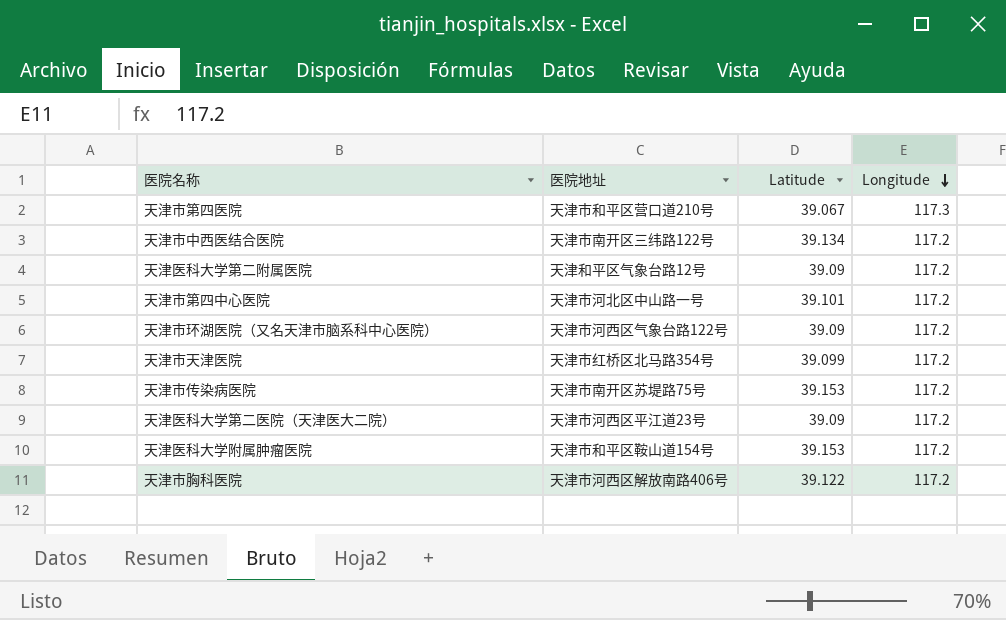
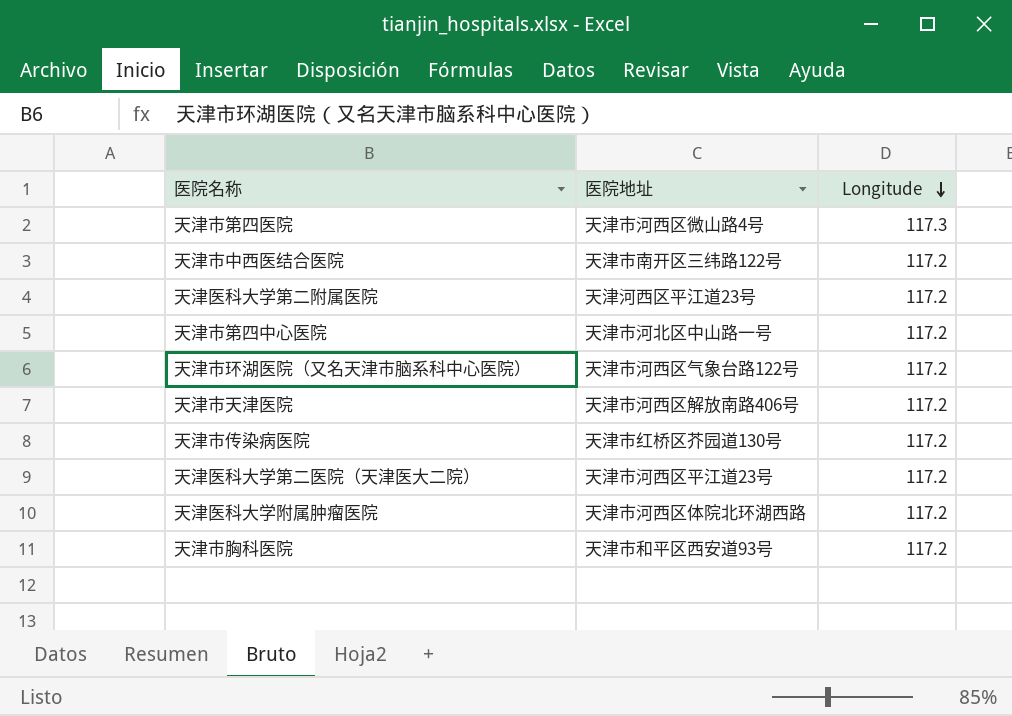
column Latitude | position: 3 -> none
天津市第四医院 | 医院地址: 天津市和平区营口道210号 -> 天津市河西区微山路4号
天津医科大学第二附属医院 | 医院地址: 天津和平区气象台路12号 -> 天津河西区平江道23号
天津市天津医院 | 医院地址: 天津市红桥区北马路354号 -> 天津市河西区解放南路406号
天津市传染病医院 | 医院地址: 天津市南开区苏堤路75号 -> 天津市红桥区芥园道130号
天津医科大学附属肿瘤医院 | 医院地址: 天津市和平区鞍山道154号 -> 天津市河西区体院北环湖西路
天津市胸科医院 | 医院地址: 天津市河西区解放南路406号 -> 天津市和平区西安道93号

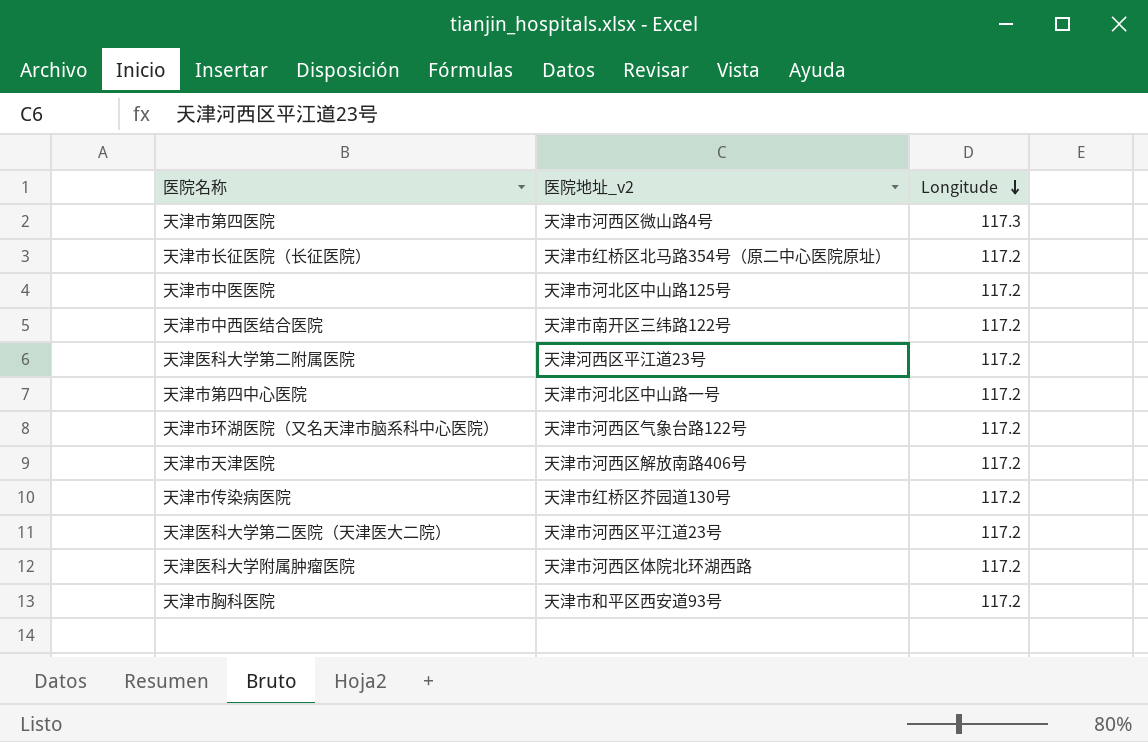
column name: 医院地址 -> 医院地址_v2
row 天津市长征医院（长征医院）: none -> 天津市红桥区北马路354号（原二中心医院原址） | 117.2
row 天津市中医医院: none -> 天津市河北区中山路125号 | 117.2

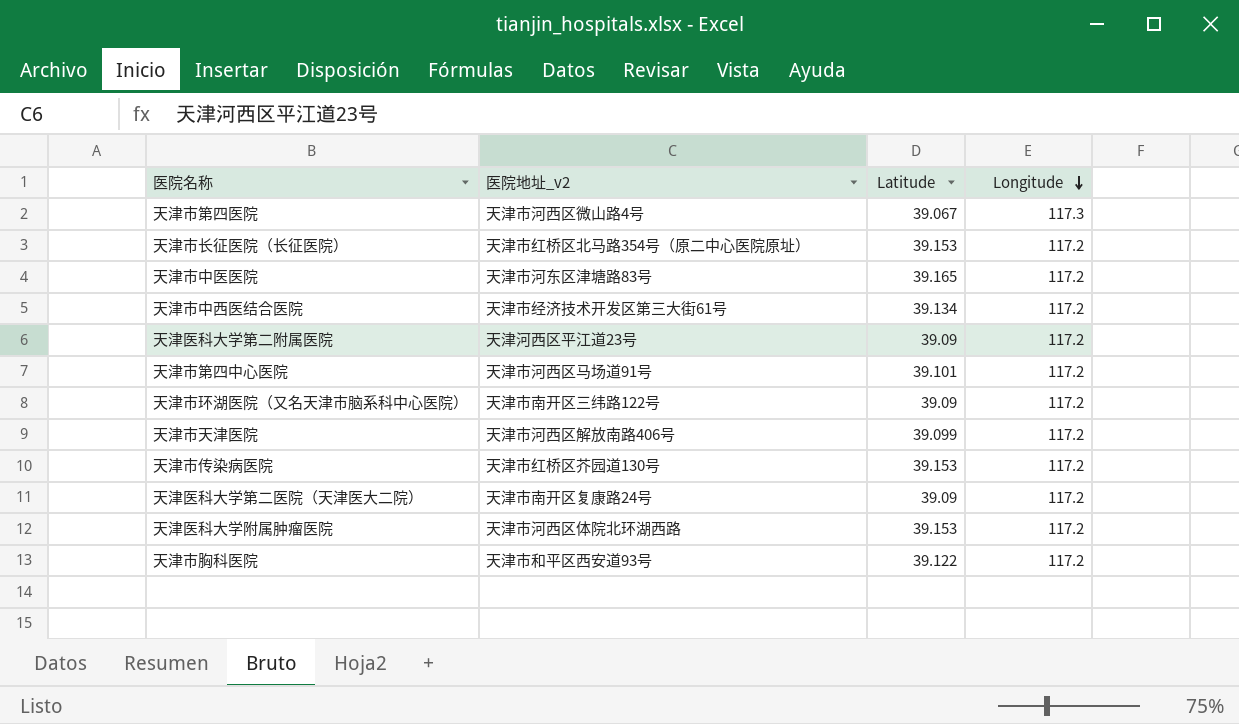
column Latitude | position: none -> 3
天津市中医医院 | 医院地址_v2: 天津市河北区中山路125号 -> 天津市河东区津塘路83号
天津市中西医结合医院 | 医院地址_v2: 天津市南开区三纬路122号 -> 天津市经济技术开发区第三大街61号
天津市第四中心医院 | 医院地址_v2: 天津市河北区中山路一号 -> 天津市河西区马场道91号
天津市环湖医院（又名天津市脑系科中心医院） | 医院地址_v2: 天津市河西区气象台路122号 -> 天津市南开区三纬路122号
天津医科大学第二医院（天津医大二院） | 医院地址_v2: 天津市河西区平江道23号 -> 天津市南开区复康路24号

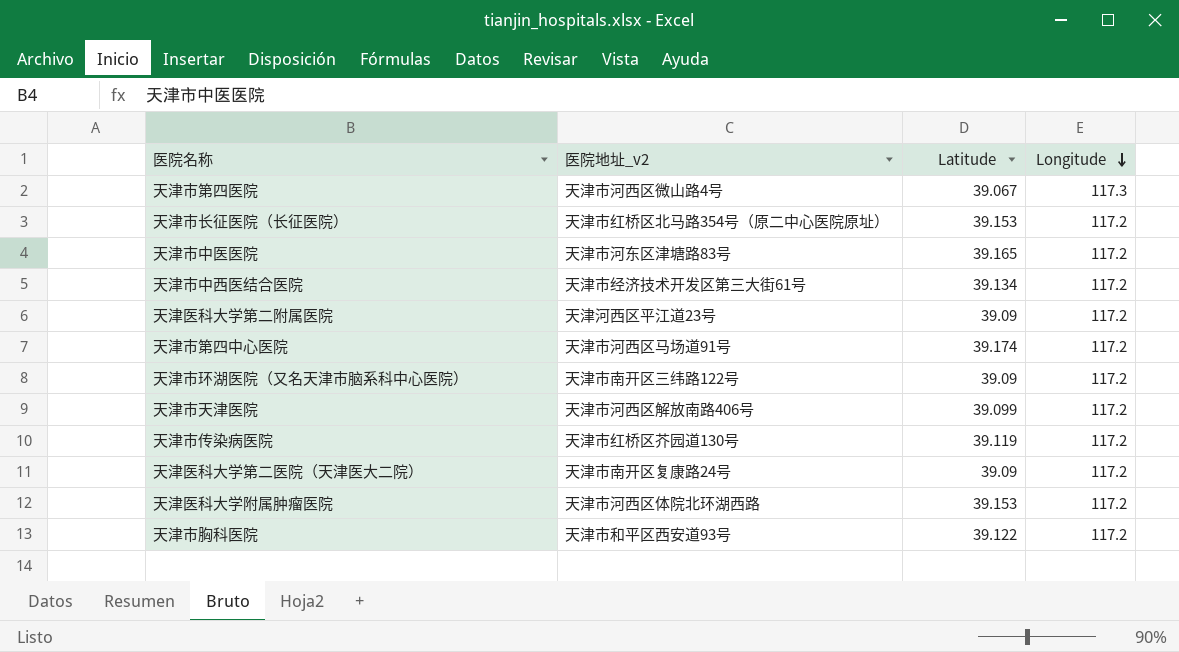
天津市第四中心医院 | Latitude: 39.101 -> 39.174
天津市传染病医院 | Latitude: 39.153 -> 39.119

